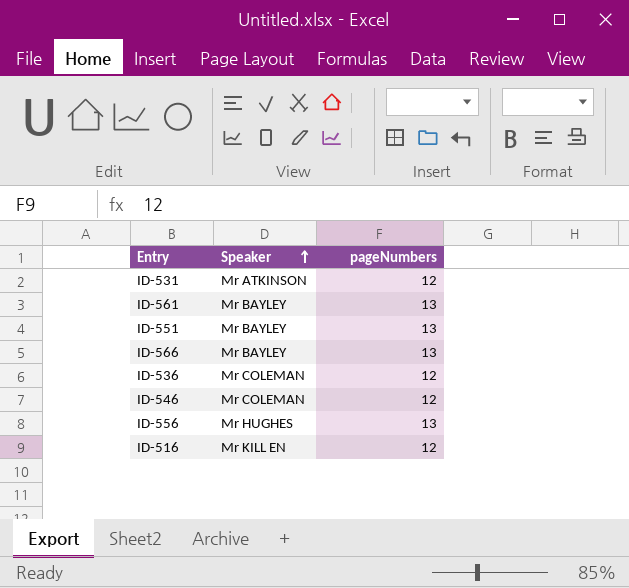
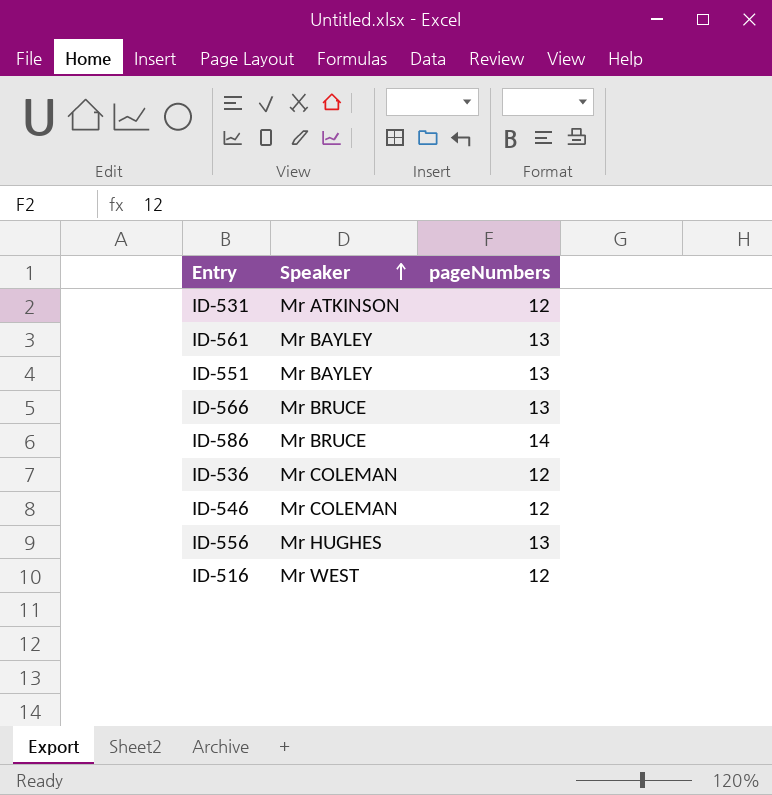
ID-566 | Speaker: Mr BAYLEY -> Mr BRUCE
row ID-586: none -> Mr BRUCE | 14
ID-516 | Speaker: Mr KILL EN -> Mr WEST

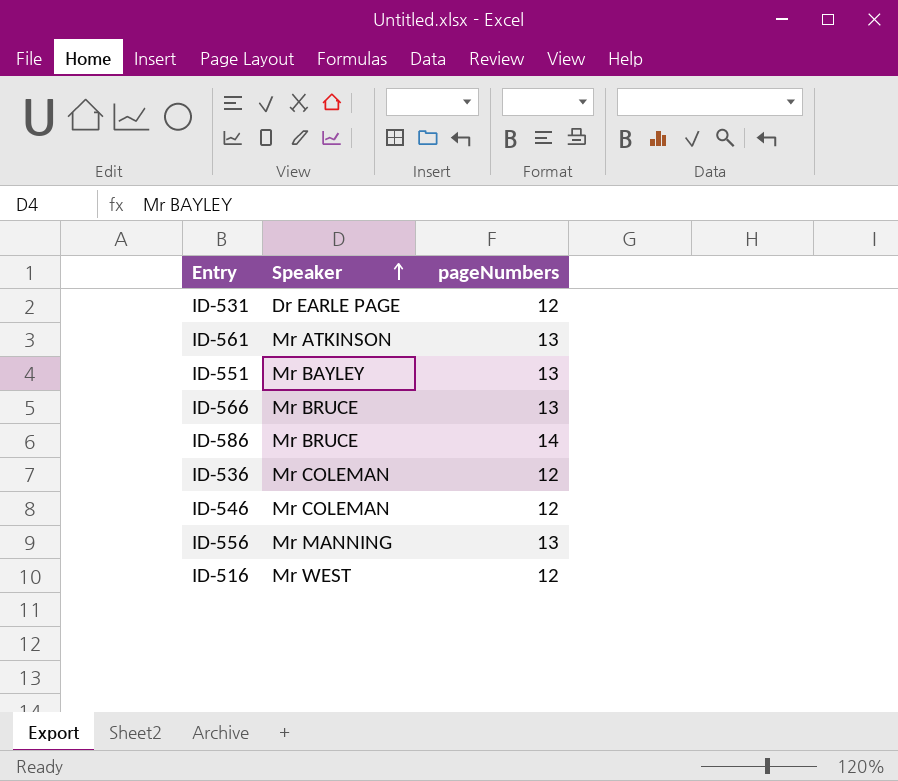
ID-531 | Speaker: Mr ATKINSON -> Dr EARLE PAGE
ID-561 | Speaker: Mr BAYLEY -> Mr ATKINSON
ID-556 | Speaker: Mr HUGHES -> Mr MANNING

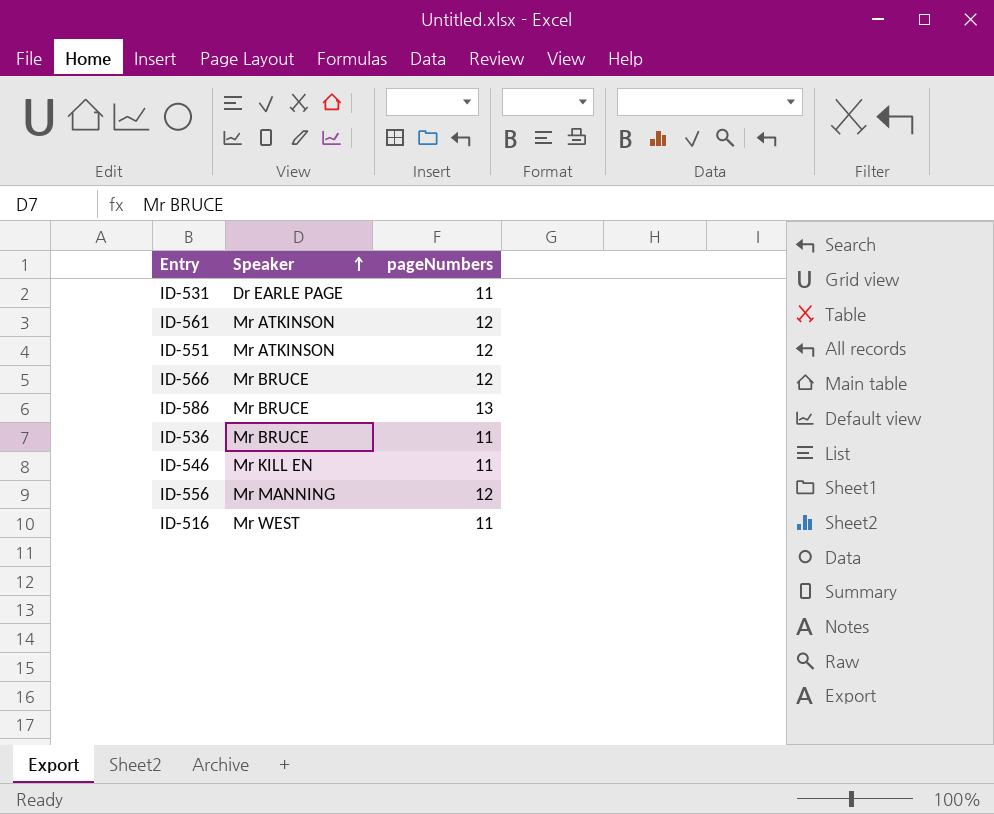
ID-531 | pageNumbers: 12 -> 11
ID-561 | pageNumbers: 13 -> 12
ID-551 | Speaker: Mr BAYLEY -> Mr ATKINSON
ID-551 | pageNumbers: 13 -> 12
ID-566 | pageNumbers: 13 -> 12
ID-586 | pageNumbers: 14 -> 13
ID-536 | Speaker: Mr COLEMAN -> Mr BRUCE
ID-536 | pageNumbers: 12 -> 11
ID-546 | Speaker: Mr COLEMAN -> Mr KILL EN
ID-546 | pageNumbers: 12 -> 11
ID-556 | pageNumbers: 13 -> 12
ID-516 | pageNumbers: 12 -> 11

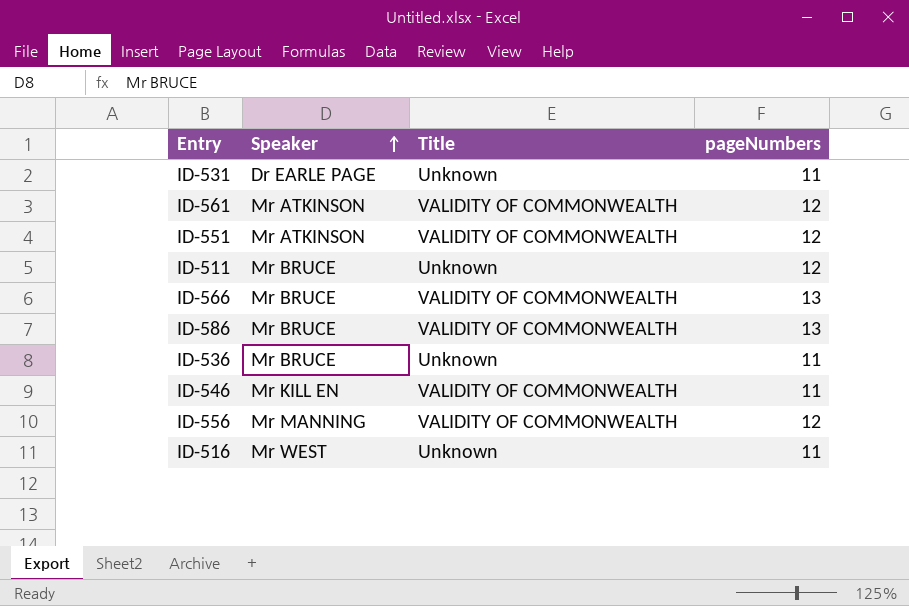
column Title | position: none -> 3
row ID-511: none -> Mr BRUCE | Unknown | 12
ID-566 | pageNumbers: 12 -> 13

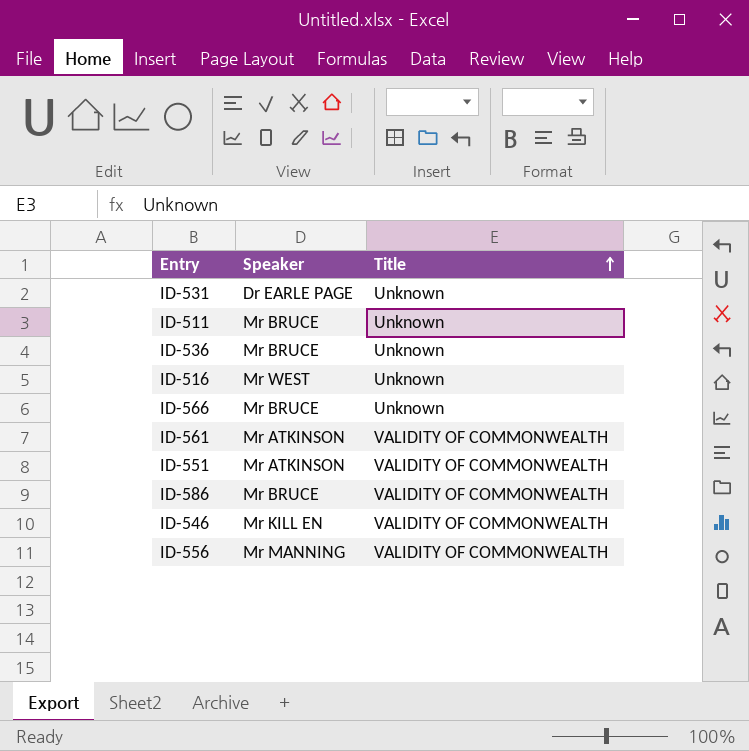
row order: Speaker ascending -> Title ascending
column pageNumbers | position: 4 -> none
ID-566 | Title: VALIDITY OF COMMONWEALTH -> Unknown

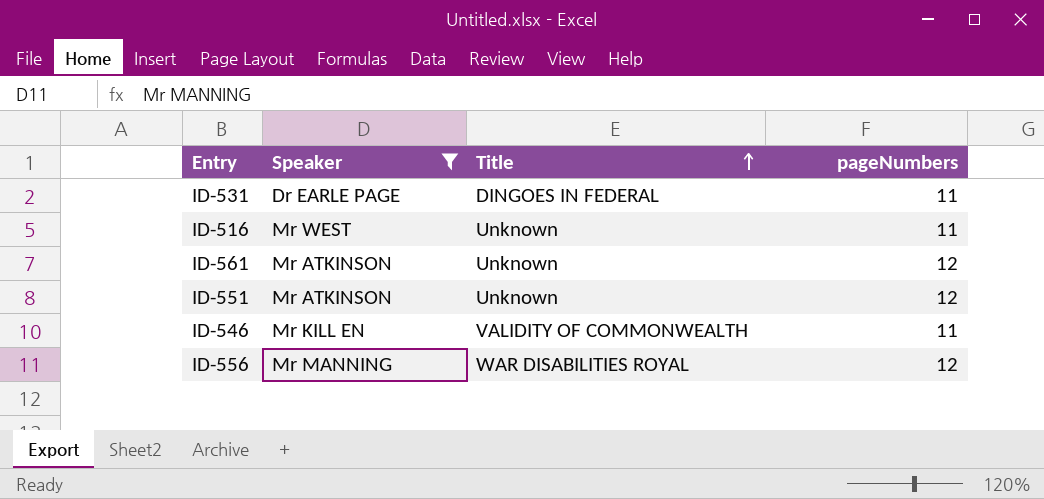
filter: none -> Speaker != Mr BRUCE
column pageNumbers | position: none -> 4
ID-531 | Title: Unknown -> DINGOES IN FEDERAL
ID-561 | Title: VALIDITY OF COMMONWEALTH -> Unknown
ID-551 | Title: VALIDITY OF COMMONWEALTH -> Unknown
ID-556 | Title: VALIDITY OF COMMONWEALTH -> WAR DISABILITIES ROYAL

